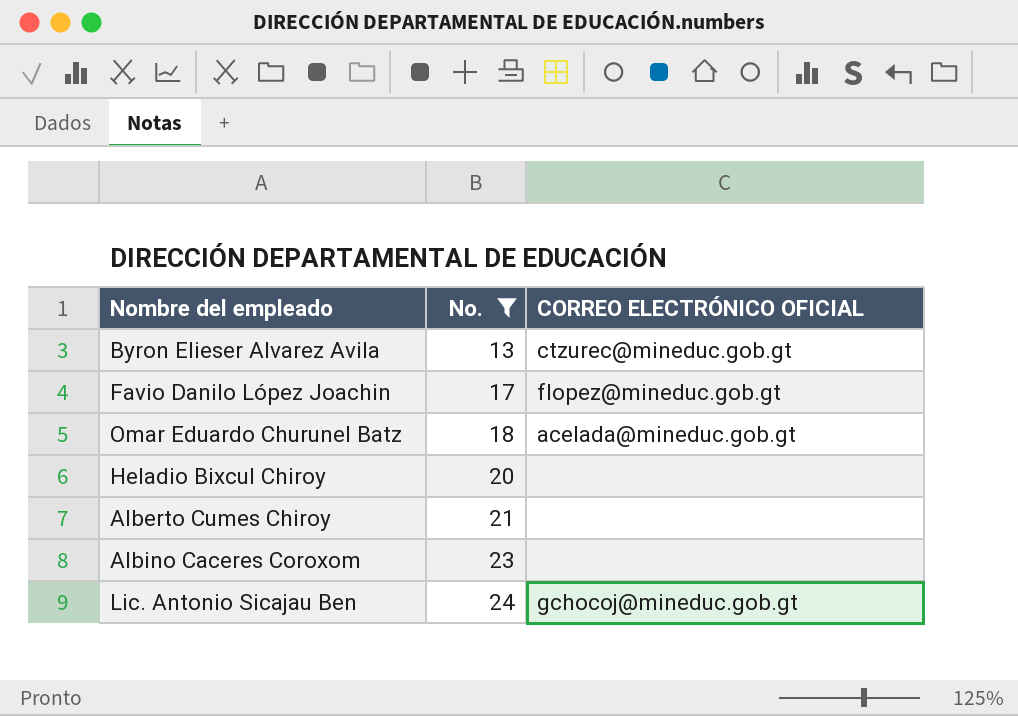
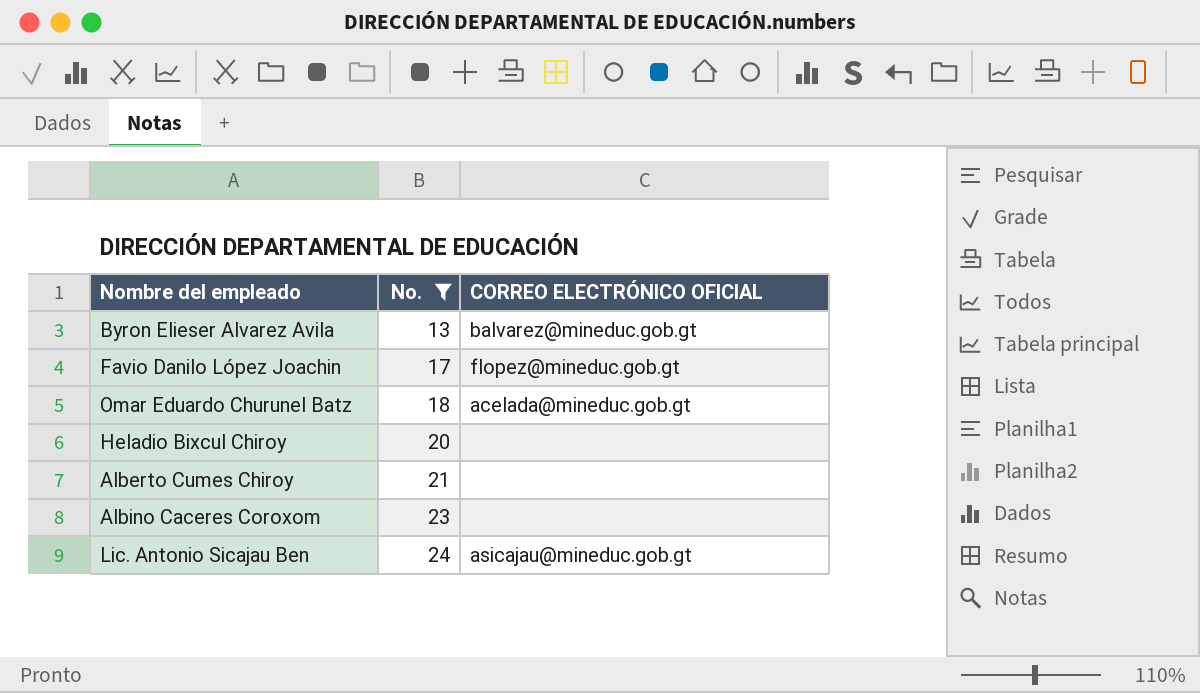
Byron Elieser Alvarez Avila | CORREO ELECTRÓNICO OFICIAL: ctzurec@mineduc.gob.gt -> balvarez@mineduc.gob.gt
Lic. Antonio Sicajau Ben | CORREO ELECTRÓNICO OFICIAL: gchocoj@mineduc.gob.gt -> asicajau@mineduc.gob.gt

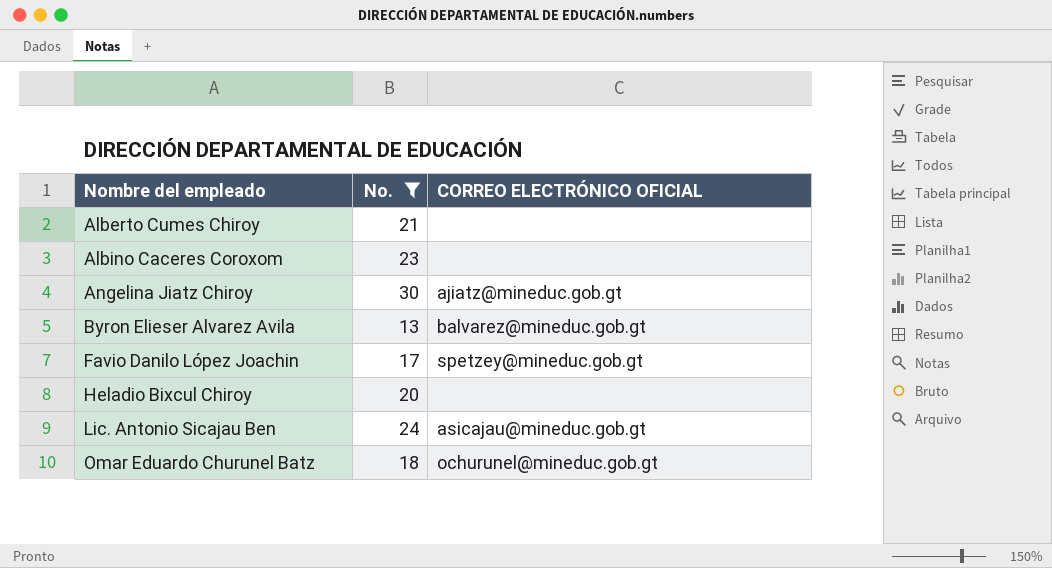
row order: No. ascending -> Nombre del empleado ascending
row Angelina Jiatz Chiroy: none -> 30 | ajiatz@mineduc.gob.gt
Favio Danilo López Joachin | CORREO ELECTRÓNICO OFICIAL: flopez@mineduc.gob.gt -> spetzey@mineduc.gob.gt
Omar Eduardo Churunel Batz | CORREO ELECTRÓNICO OFICIAL: acelada@mineduc.gob.gt -> ochurunel@mineduc.gob.gt

